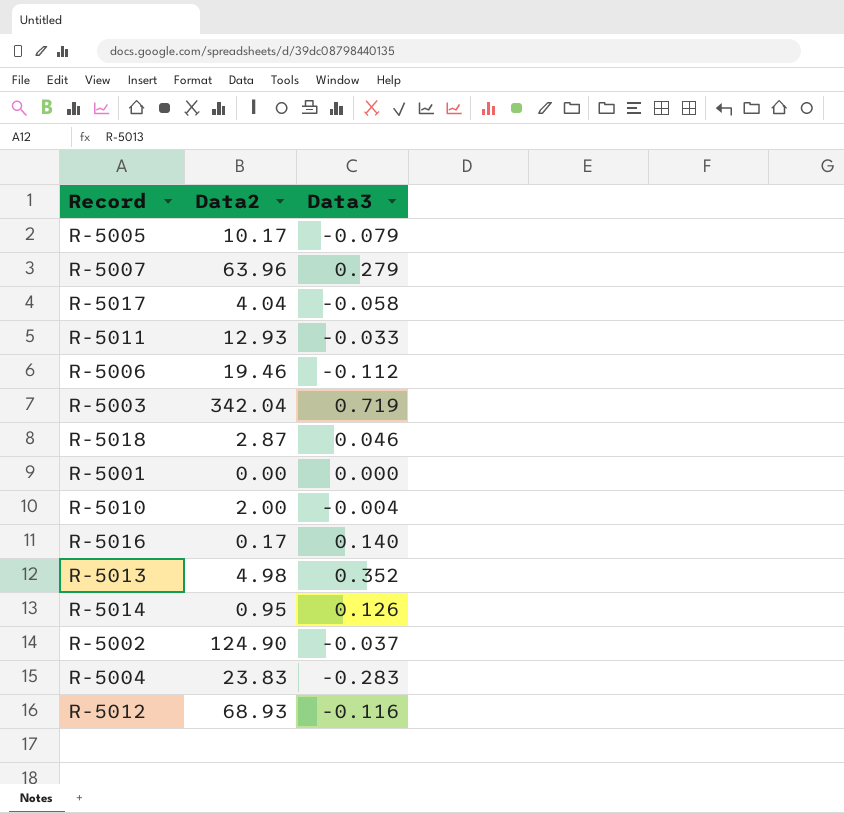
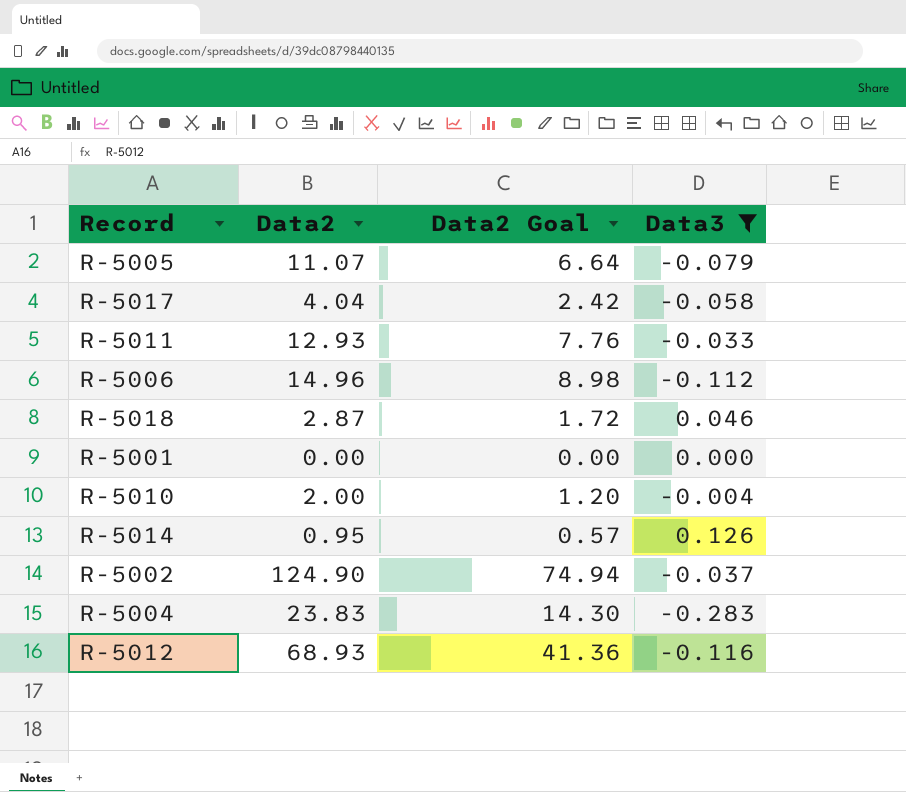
filter: none -> Data3 <= 0.126
column Data2 Goal | formula: none -> [Data2] * 0.6
R-5005 | Data2: 10.17 -> 11.07
R-5006 | Data2: 19.46 -> 14.96

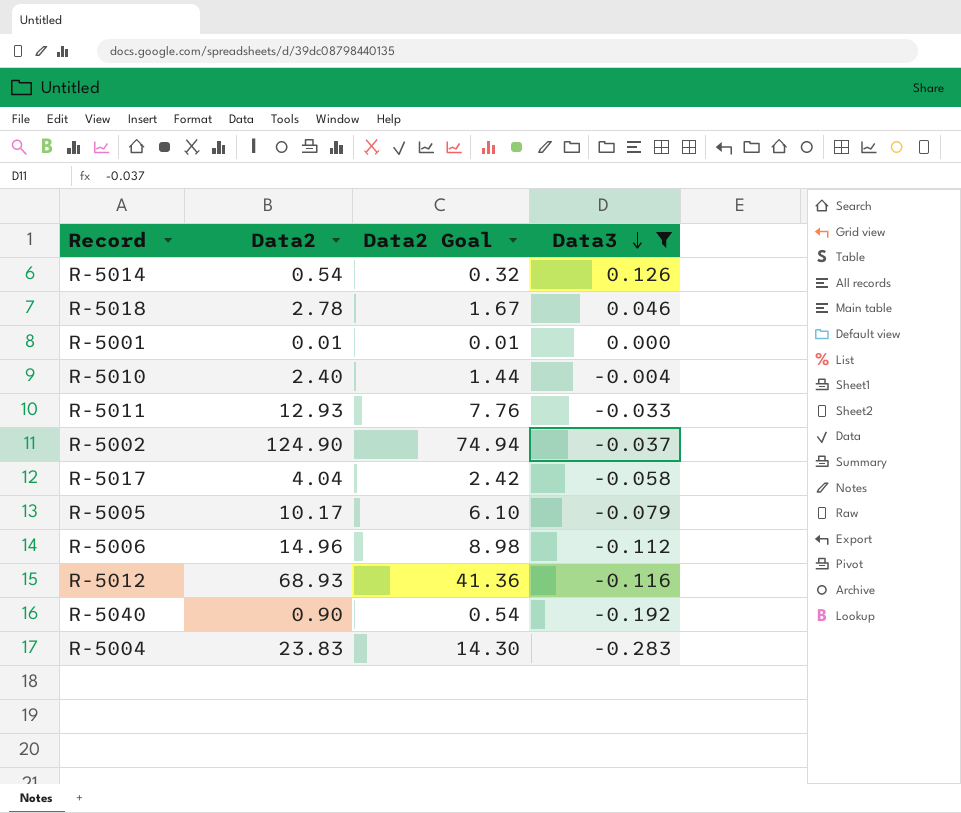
row order: none -> Data3 descending
R-5014 | Data2: 0.95 -> 0.54
R-5014 | Data2 Goal: 0.57 -> 0.32
R-5018 | Data2: 2.87 -> 2.78
R-5018 | Data2 Goal: 1.72 -> 1.67
R-5001 | Data2: 0.00 -> 0.01
R-5001 | Data2 Goal: 0.00 -> 0.01
R-5010 | Data2: 2.00 -> 2.40
R-5010 | Data2 Goal: 1.20 -> 1.44
R-5005 | Data2: 11.07 -> 10.17
R-5005 | Data2 Goal: 6.64 -> 6.10
row R-5040: none -> 0.90 | 0.54 | -0.192

